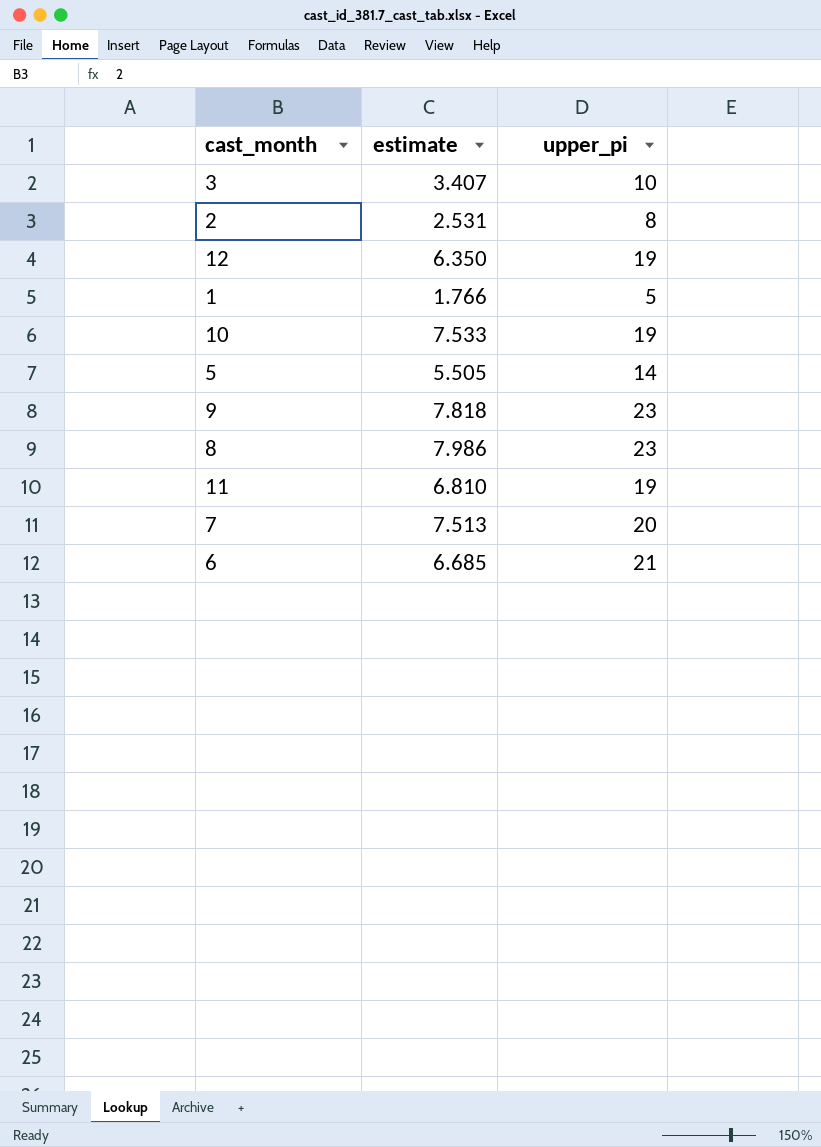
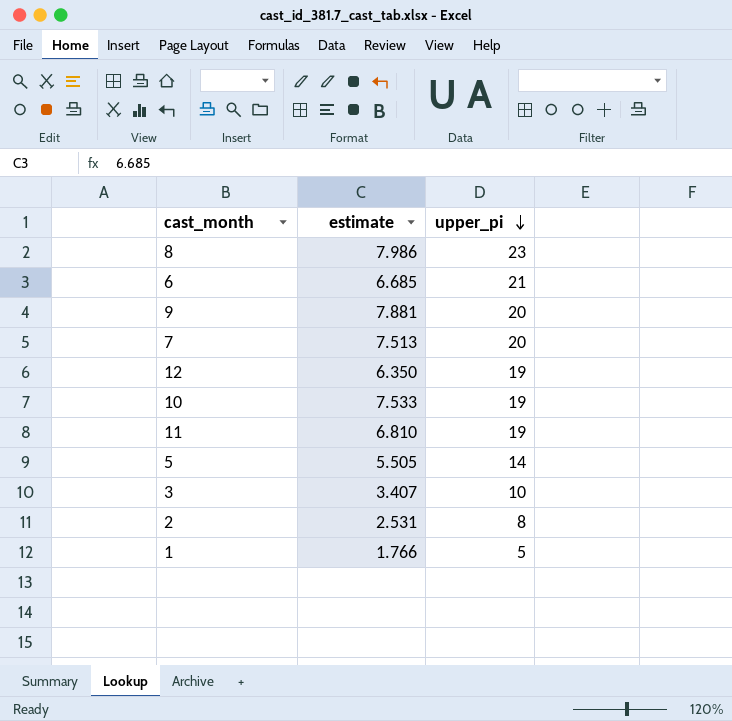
row order: none -> upper_pi descending
9 | estimate: 7.818 -> 7.881
9 | upper_pi: 23 -> 20

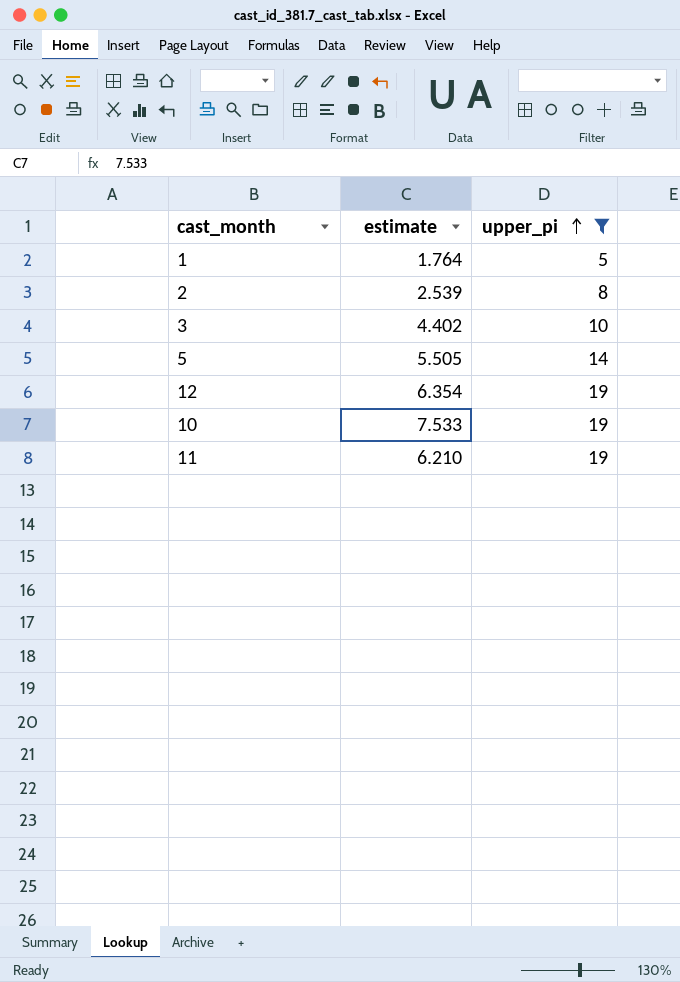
filter: none -> upper_pi <= 19
row order: upper_pi descending -> upper_pi ascending
1 | estimate: 1.766 -> 1.764
2 | estimate: 2.531 -> 2.539
3 | estimate: 3.407 -> 4.402
12 | estimate: 6.350 -> 6.354
11 | estimate: 6.810 -> 6.210

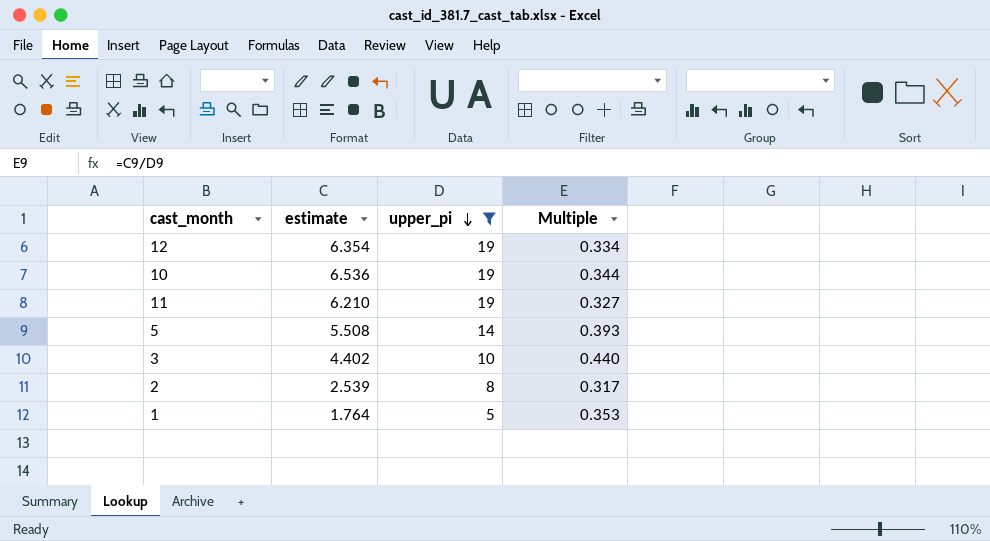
row order: upper_pi ascending -> upper_pi descending
column Multiple | formula: none -> [estimate] / [upper_pi]
10 | estimate: 7.533 -> 6.536
5 | estimate: 5.505 -> 5.508

